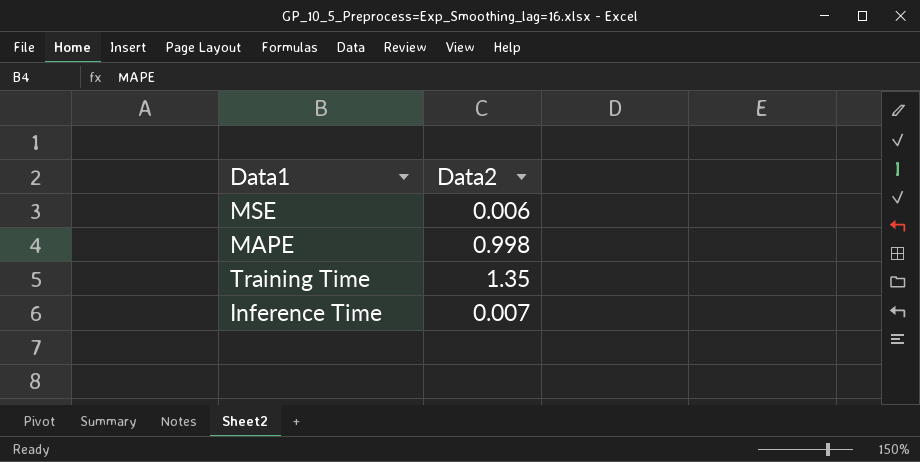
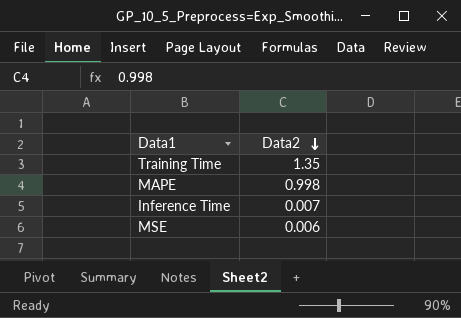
row order: none -> Data2 descending

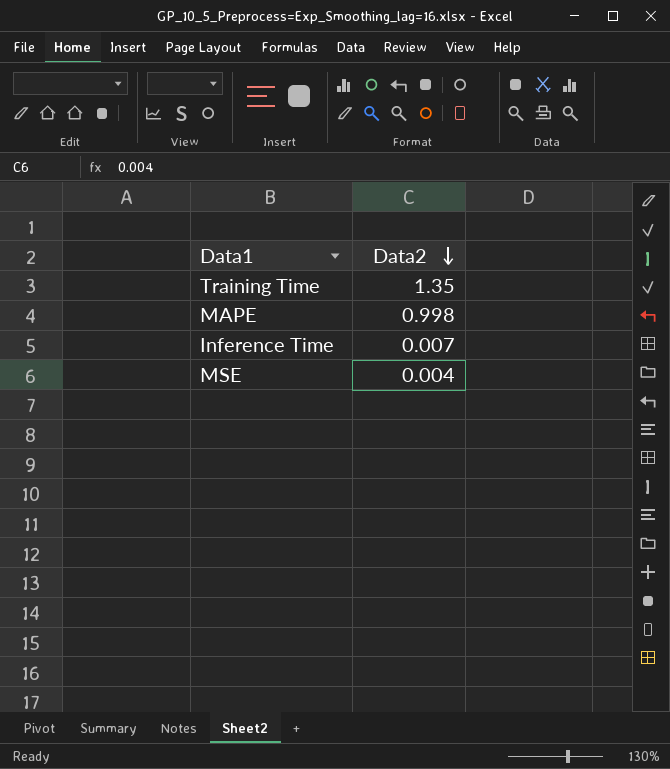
MSE | Data2: 0.006 -> 0.004

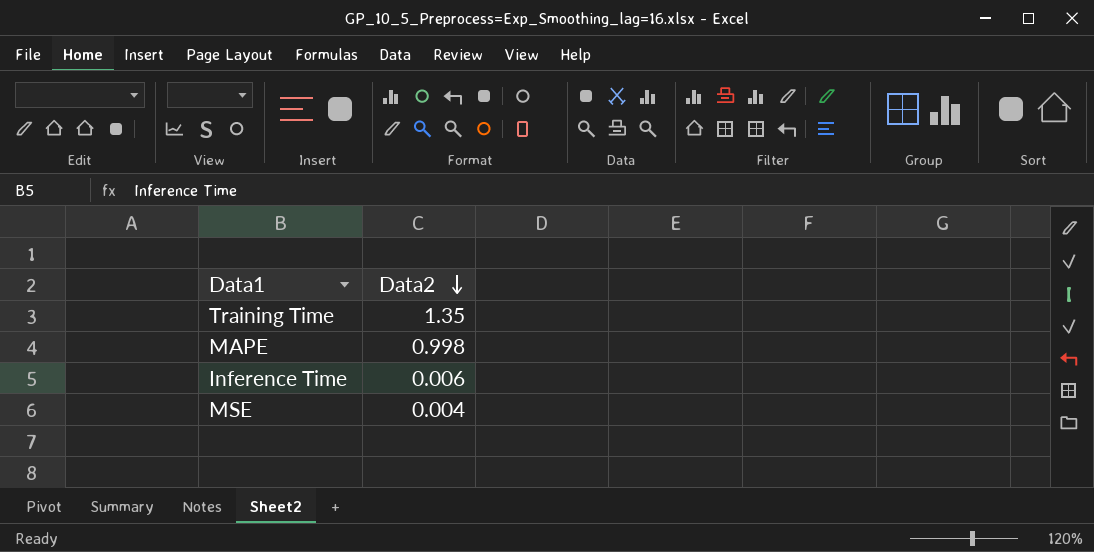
Inference Time | Data2: 0.007 -> 0.006

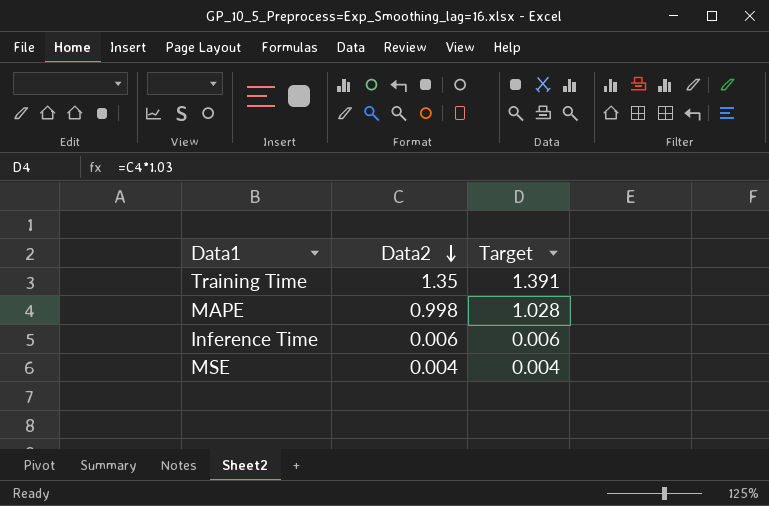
column Target | formula: none -> [Data2] * 1.03

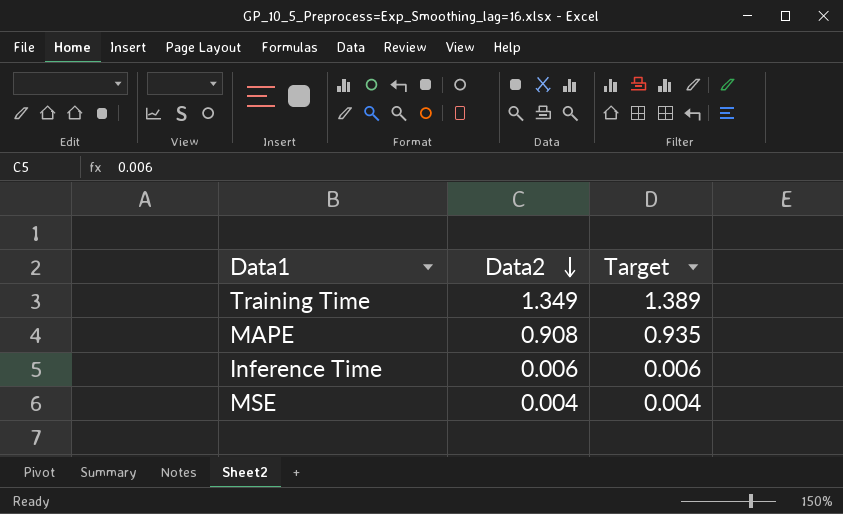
Training Time | Data2: 1.35 -> 1.349
Training Time | Target: 1.391 -> 1.389
MAPE | Data2: 0.998 -> 0.908
MAPE | Target: 1.028 -> 0.935

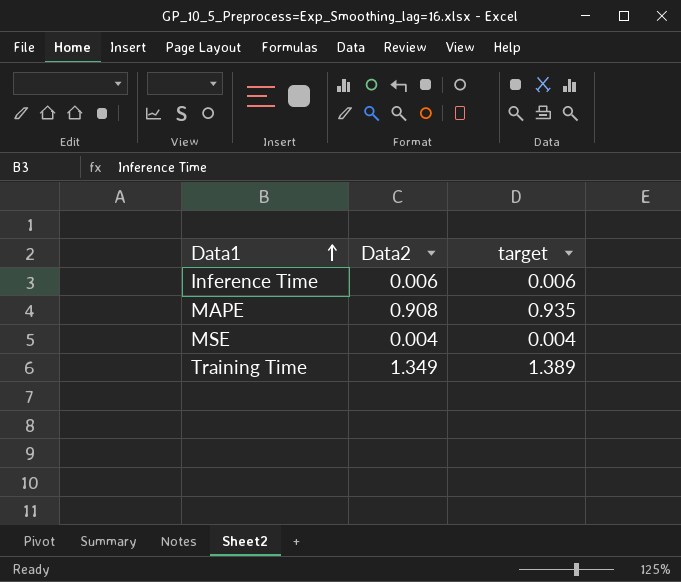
row order: Data2 descending -> Data1 ascending
column name: Target -> target

